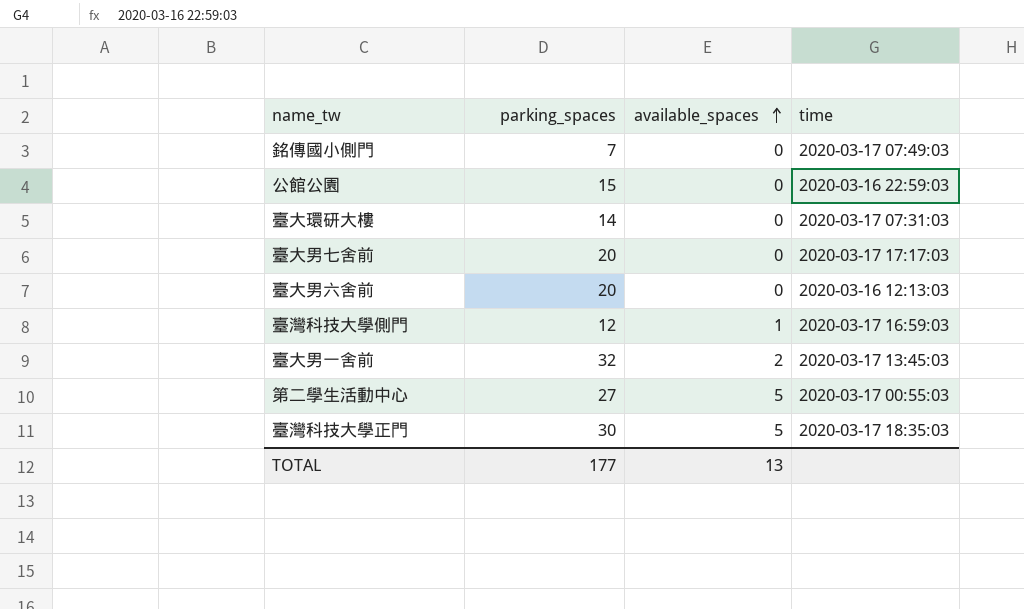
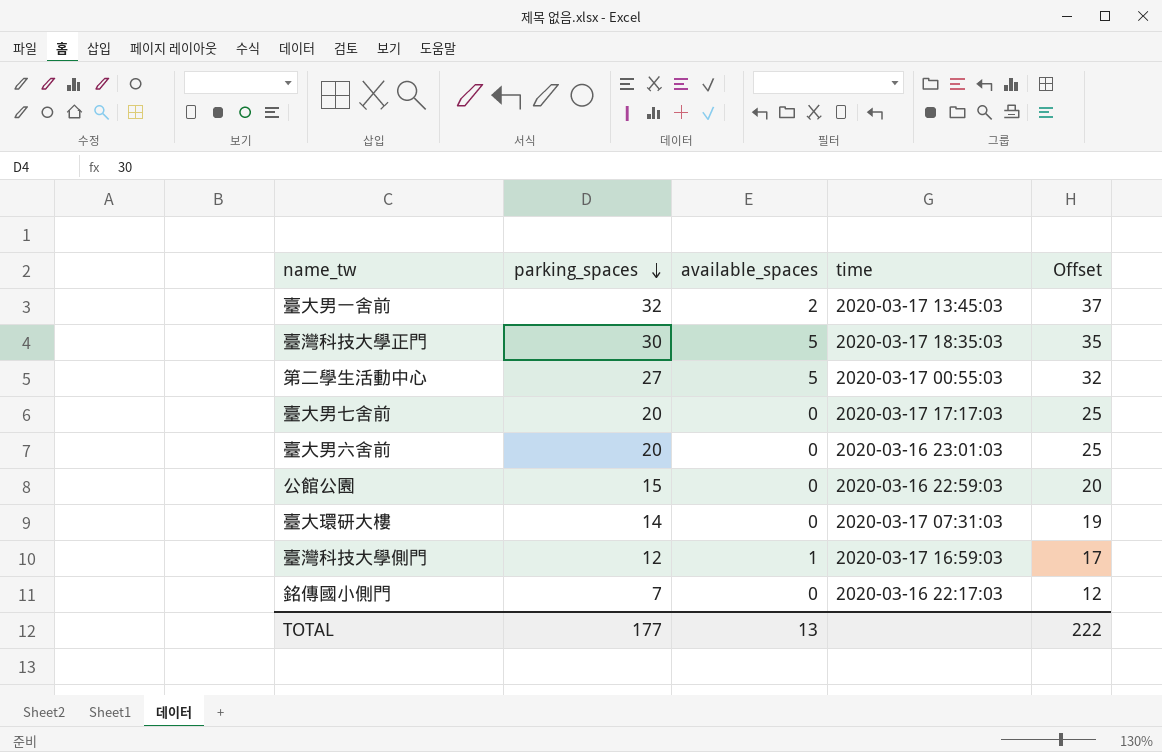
row order: available_spaces ascending -> parking_spaces descending
column Offset | formula: none -> [parking_spaces] + 5
臺大男六舍前 | time: 2020-03-16 12:13:03 -> 2020-03-16 23:01:03
銘傳國小側門 | time: 2020-03-17 07:49:03 -> 2020-03-16 22:17:03

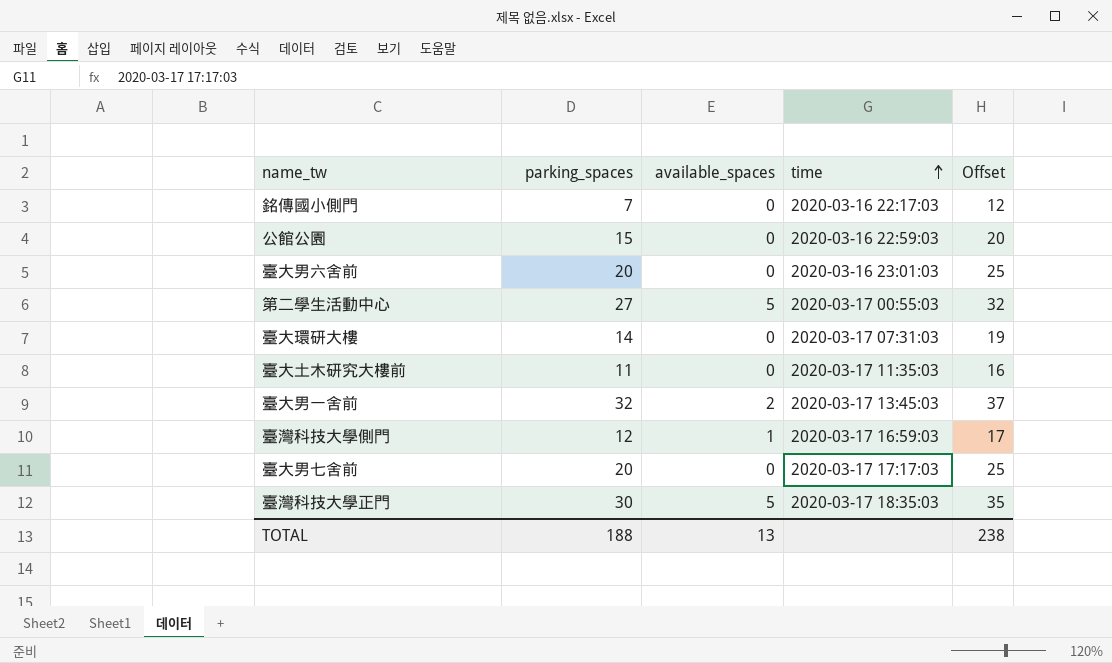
row order: parking_spaces descending -> time ascending
row 臺大土木研究大樓前: none -> 11 | 0 | 2020-03-17 11:35:03 | 16
TOTAL | parking_spaces: 177 -> 188
TOTAL | Offset: 222 -> 238

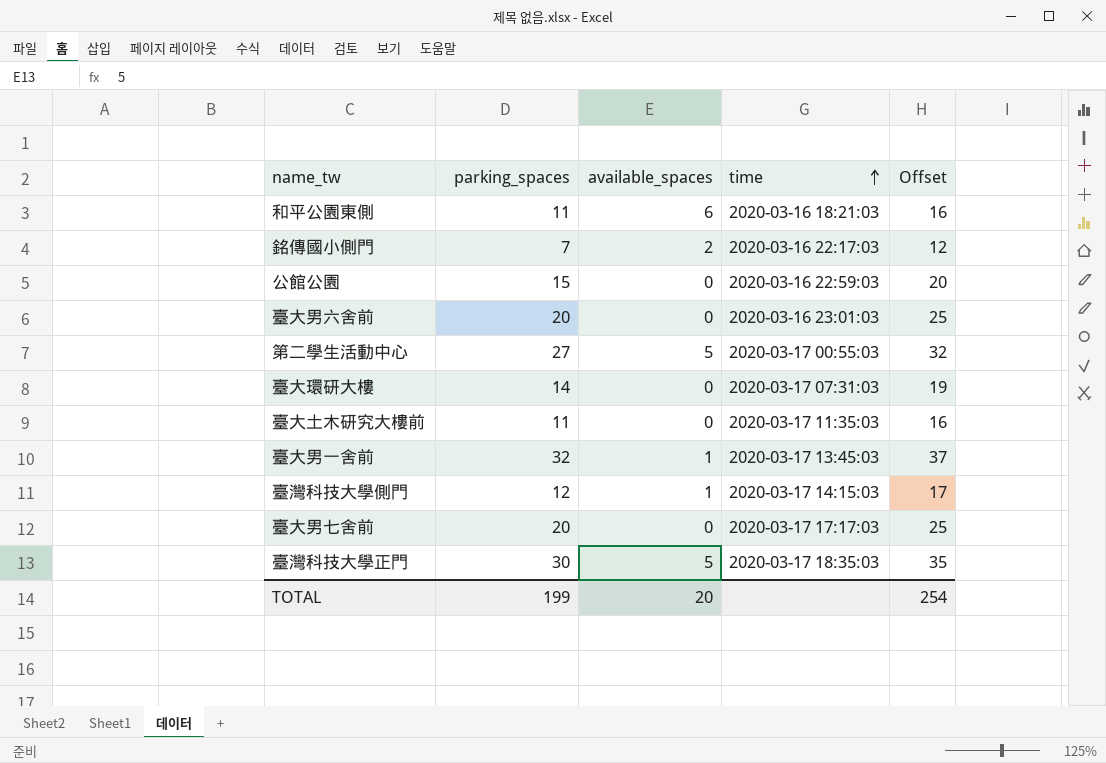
row 和平公園東側: none -> 11 | 6 | 2020-03-16 18:21:03 | 16
銘傳國小側門 | available_spaces: 0 -> 2
臺大男一舍前 | available_spaces: 2 -> 1
臺灣科技大學側門 | time: 2020-03-17 16:59:03 -> 2020-03-17 14:15:03
TOTAL | parking_spaces: 188 -> 199
TOTAL | available_spaces: 13 -> 20
TOTAL | Offset: 238 -> 254

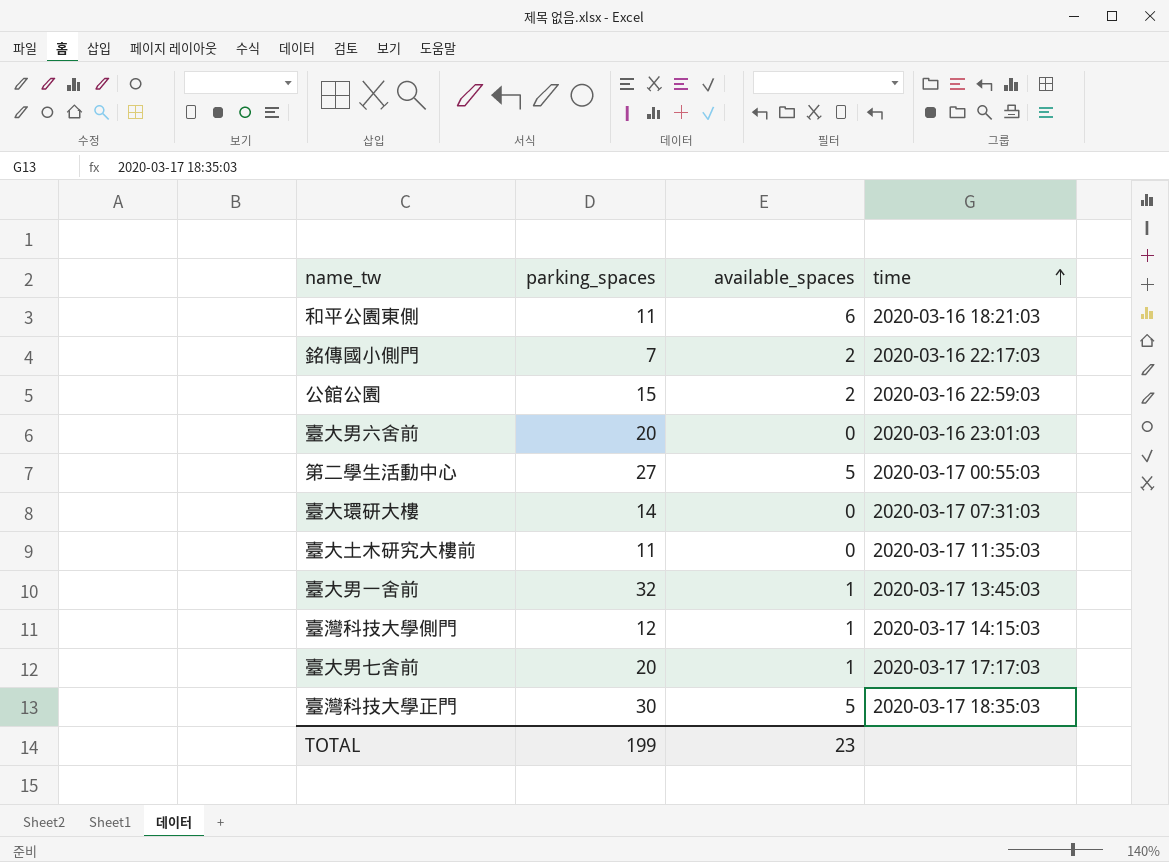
column Offset | formula: [parking_spaces] + 5 -> none
公館公園 | available_spaces: 0 -> 2
臺大男七舍前 | available_spaces: 0 -> 1
TOTAL | available_spaces: 20 -> 23

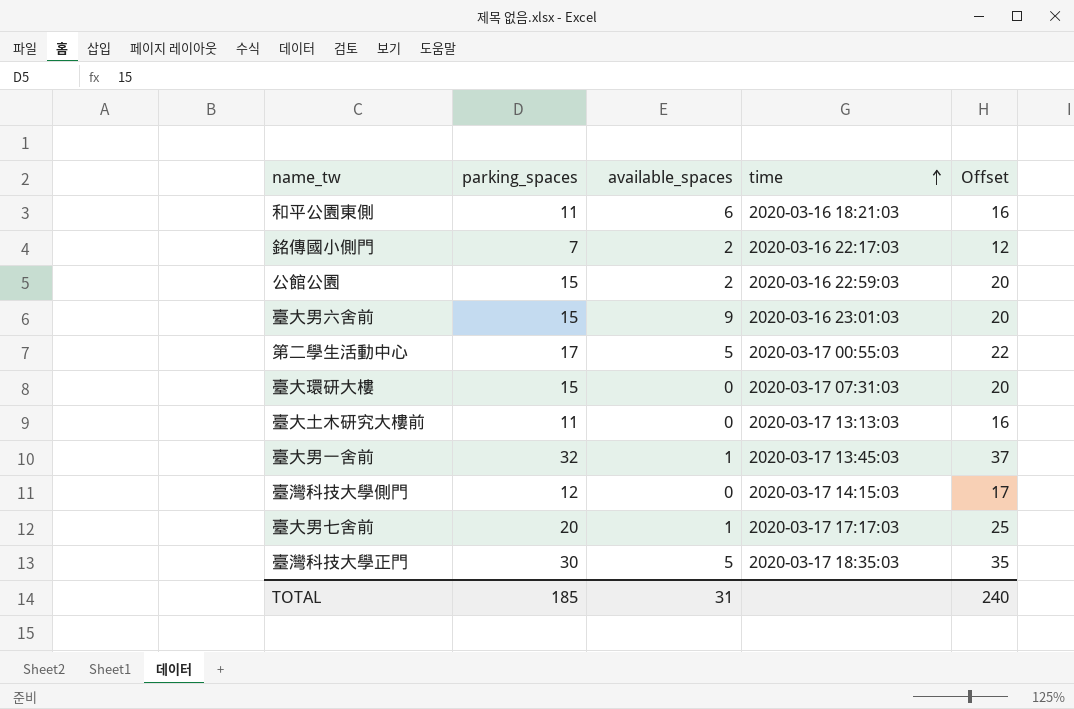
column Offset | formula: none -> [parking_spaces] + 5
臺大男六舍前 | parking_spaces: 20 -> 15
臺大男六舍前 | available_spaces: 0 -> 9
第二學生活動中心 | parking_spaces: 27 -> 17
臺大環研大樓 | parking_spaces: 14 -> 15
臺大土木研究大樓前 | time: 2020-03-17 11:35:03 -> 2020-03-17 13:13:03
臺灣科技大學側門 | available_spaces: 1 -> 0
TOTAL | parking_spaces: 199 -> 185
TOTAL | available_spaces: 23 -> 31

